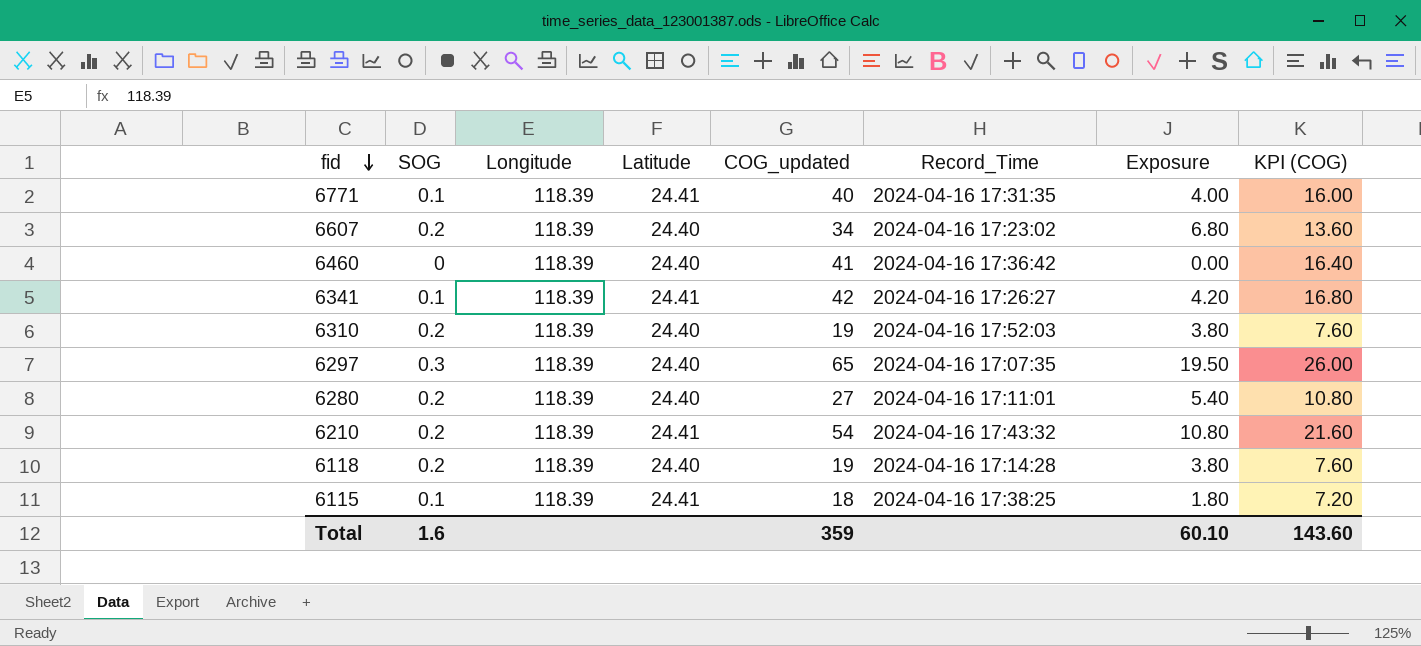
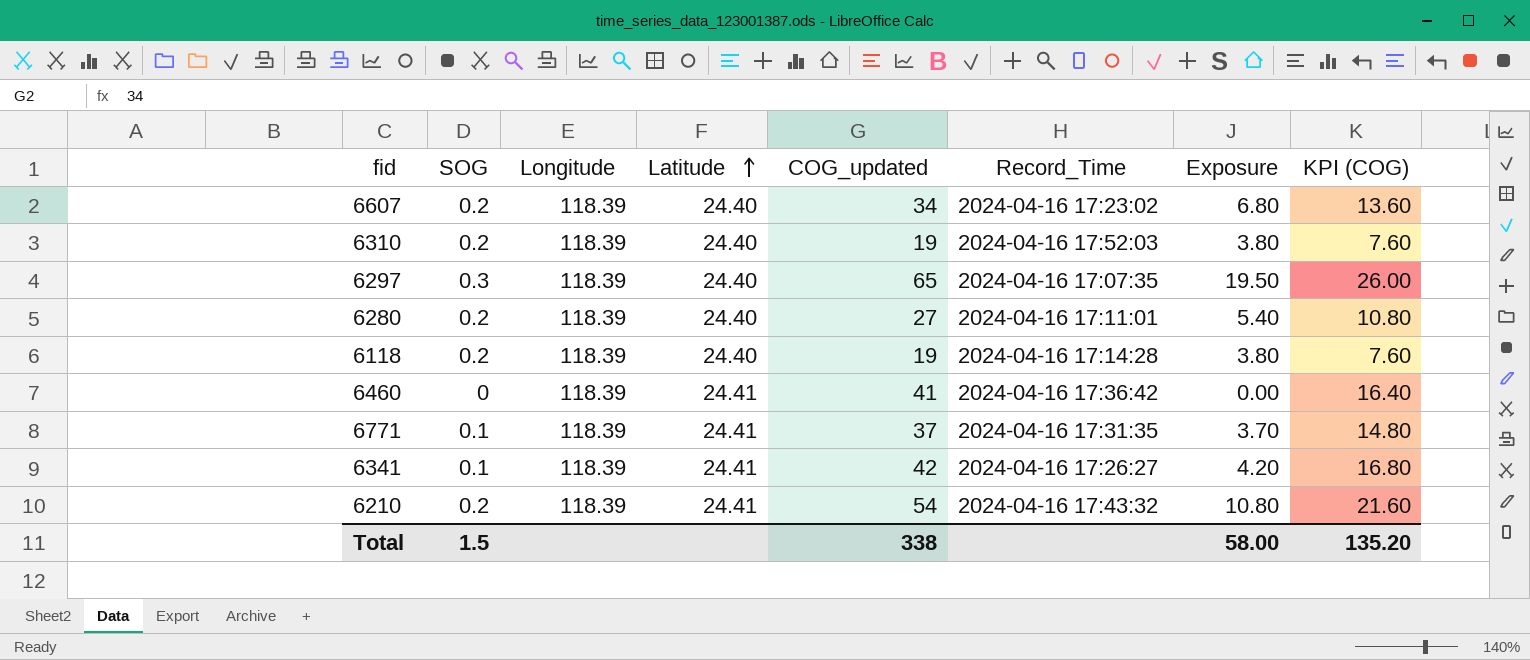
row order: fid descending -> Latitude ascending
row 6115: 0.1 | 118.39 | 24.41 | 18 | 2024-04-16 17:38:25 | 1.80 | 7.20 -> none
6460 | Latitude: 24.40 -> 24.41
6771 | COG_updated: 40 -> 37
6771 | Exposure: 4.00 -> 3.70
6771 | KPI (COG): 16.00 -> 14.80
Total | SOG: 1.6 -> 1.5
Total | COG_updated: 359 -> 338
Total | Exposure: 60.10 -> 58.00
Total | KPI (COG): 143.60 -> 135.20

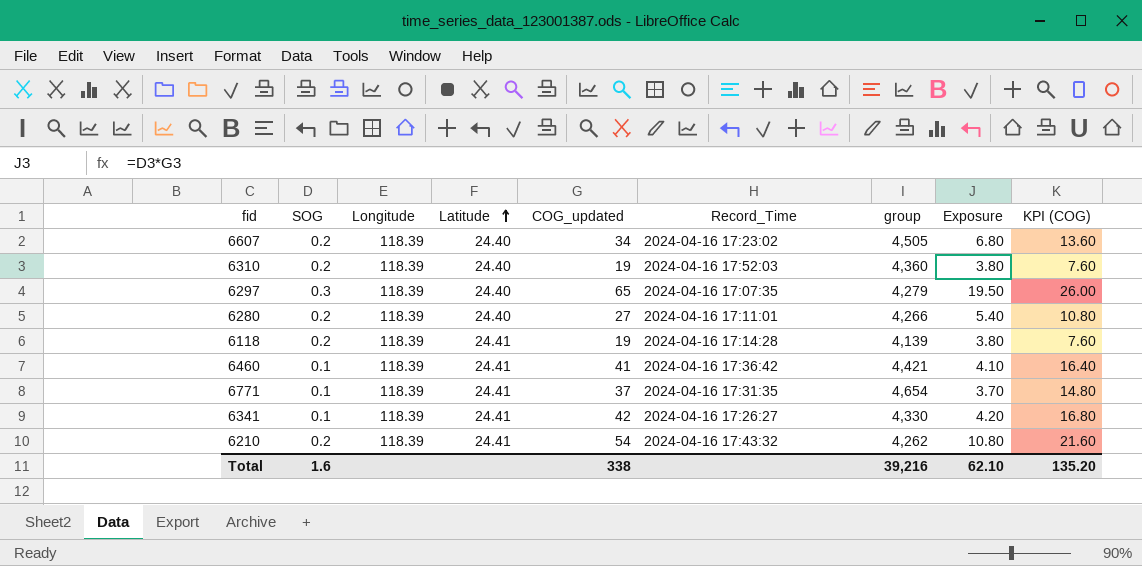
column group | position: none -> 7
6118 | Latitude: 24.40 -> 24.41
6460 | SOG: 0 -> 0.1
6460 | Exposure: 0.00 -> 4.10
Total | SOG: 1.5 -> 1.6
Total | Exposure: 58.00 -> 62.10

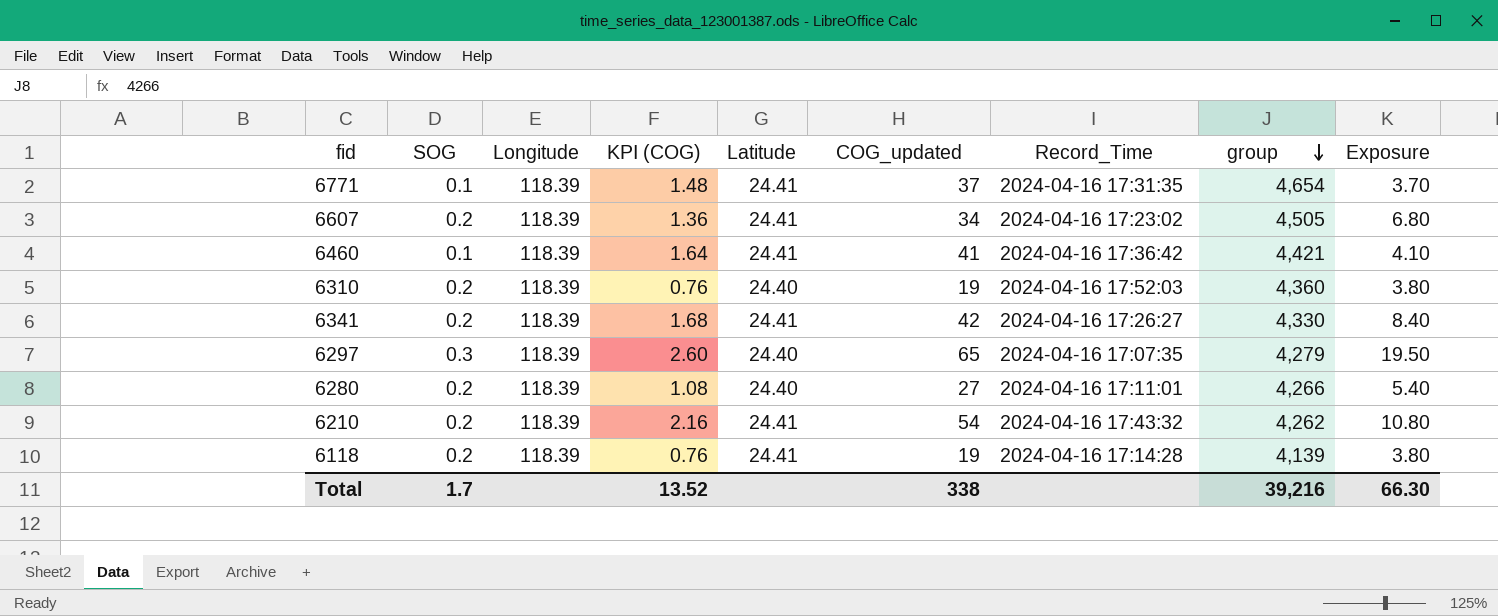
row order: Latitude ascending -> group descending
column KPI (COG) | formula: [COG_updated] * 0.4 -> [COG_updated] * 0.04
column KPI (COG) | position: 9 -> 4
6607 | Latitude: 24.40 -> 24.41
6341 | SOG: 0.1 -> 0.2
6341 | Exposure: 4.20 -> 8.40
Total | SOG: 1.6 -> 1.7
Total | KPI (COG): 135.20 -> 13.52
Total | Exposure: 62.10 -> 66.30

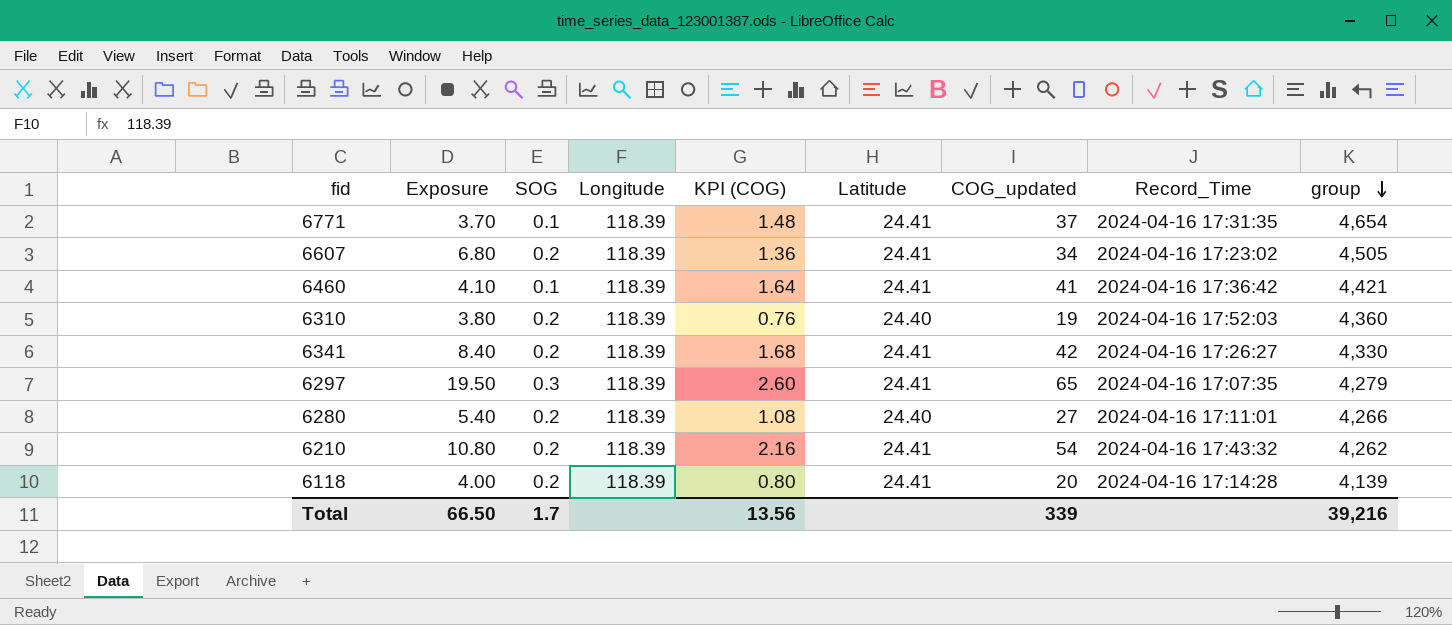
column Exposure | position: 9 -> 2
6297 | Latitude: 24.40 -> 24.41
6118 | Exposure: 3.80 -> 4.00
6118 | KPI (COG): 0.76 -> 0.80
6118 | COG_updated: 19 -> 20
Total | Exposure: 66.30 -> 66.50
Total | KPI (COG): 13.52 -> 13.56
Total | COG_updated: 338 -> 339

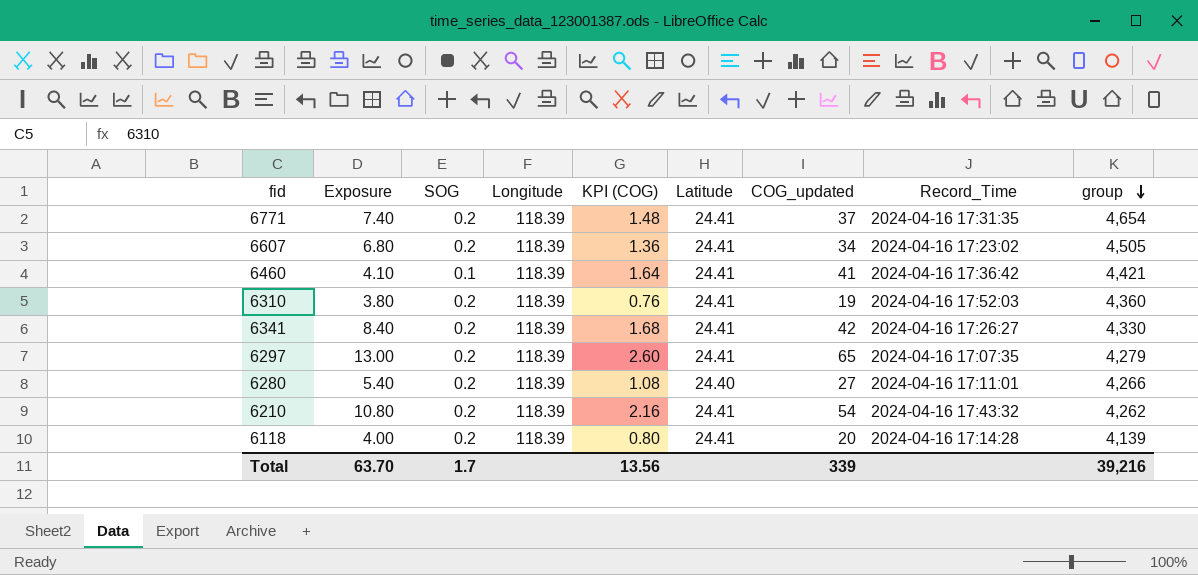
6771 | Exposure: 3.70 -> 7.40
6771 | SOG: 0.1 -> 0.2
6310 | Latitude: 24.40 -> 24.41
6297 | Exposure: 19.50 -> 13.00
6297 | SOG: 0.3 -> 0.2
Total | Exposure: 66.50 -> 63.70

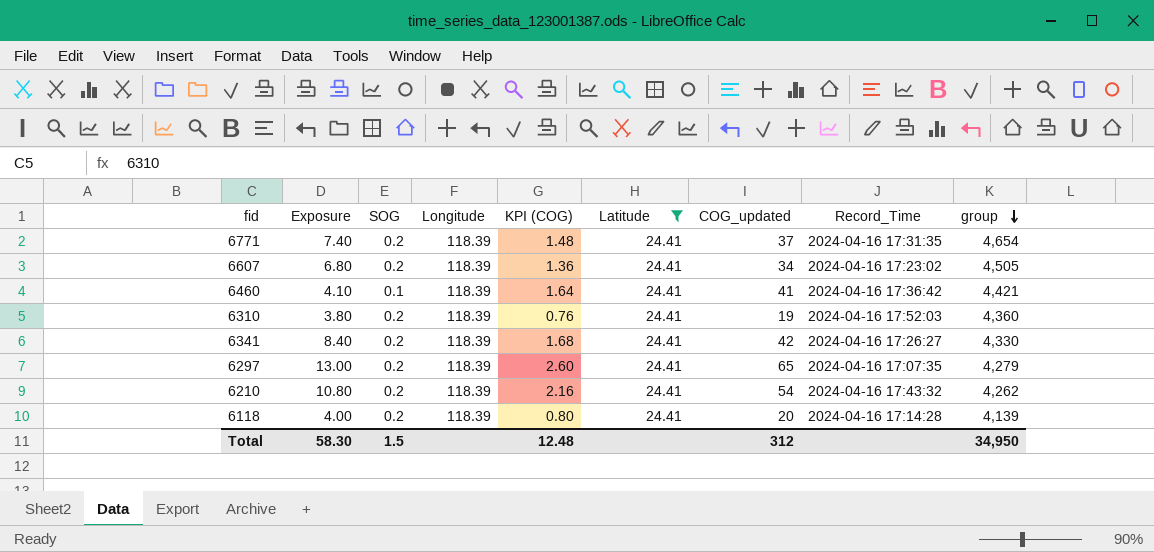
filter: none -> Latitude = 24.41
Total | Exposure: 63.70 -> 58.30
Total | SOG: 1.7 -> 1.5
Total | KPI (COG): 13.56 -> 12.48
Total | COG_updated: 339 -> 312
Total | group: 39,216 -> 34,950

